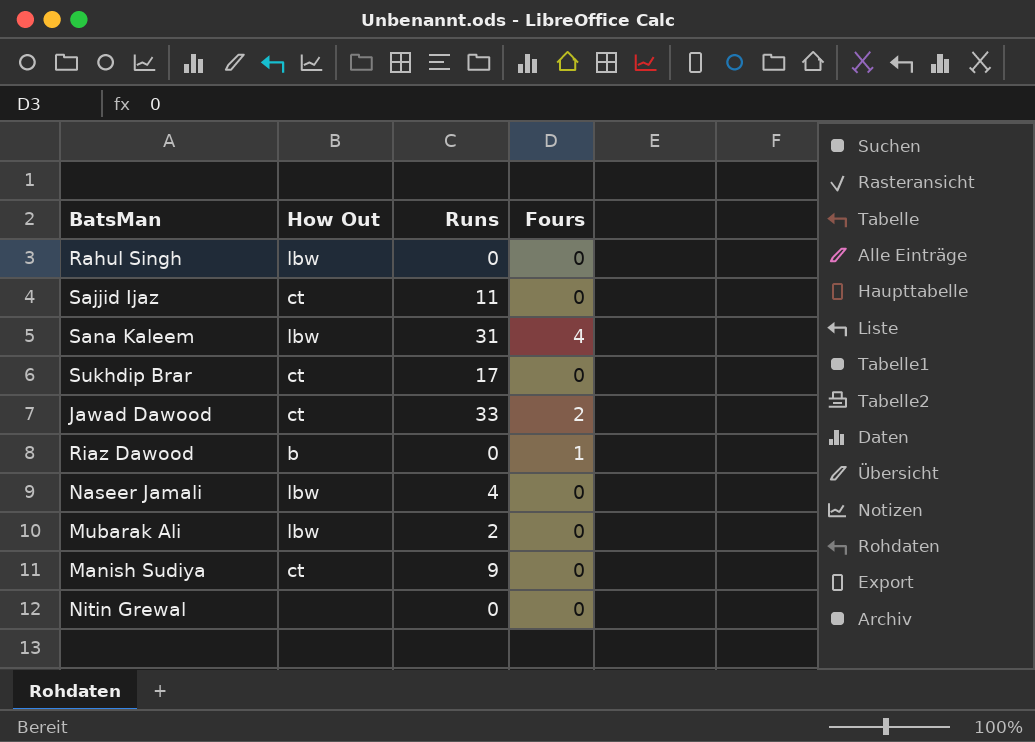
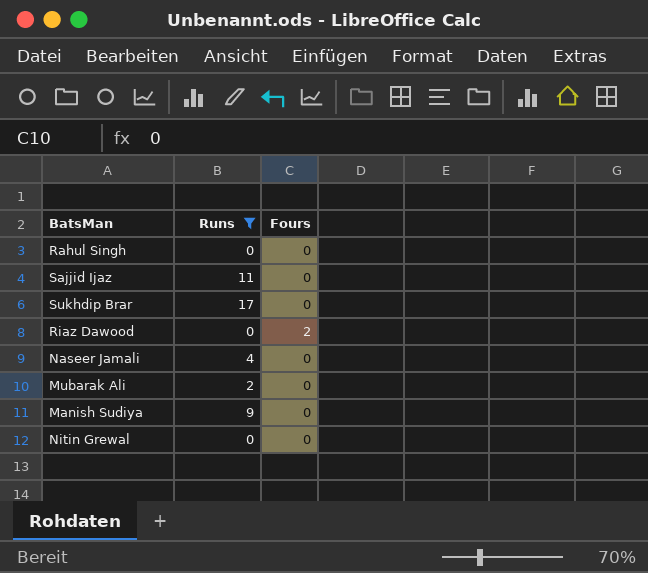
filter: none -> Runs <= 17
column How Out | position: 2 -> none
Riaz Dawood | Fours: 1 -> 2

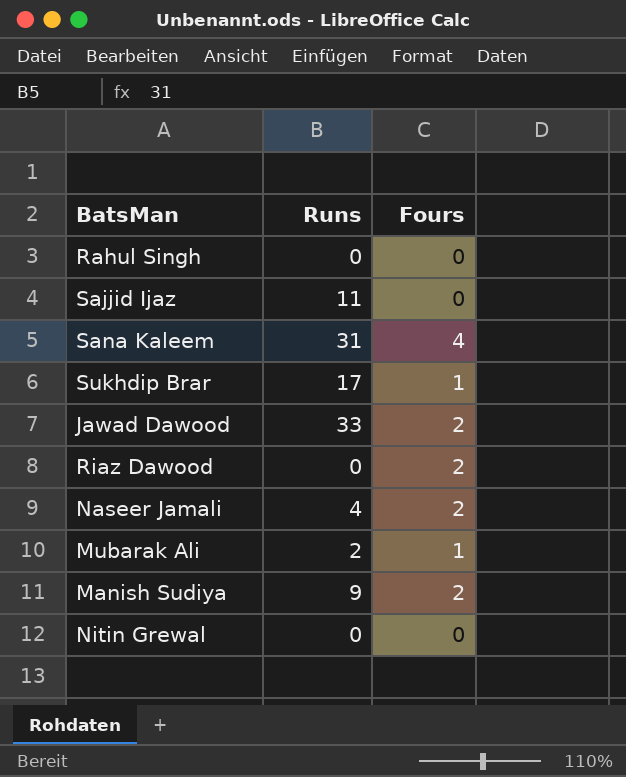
filter: Runs <= 17 -> none
Sukhdip Brar | Fours: 0 -> 1
Naseer Jamali | Fours: 0 -> 2
Mubarak Ali | Fours: 0 -> 1
Manish Sudiya | Fours: 0 -> 2

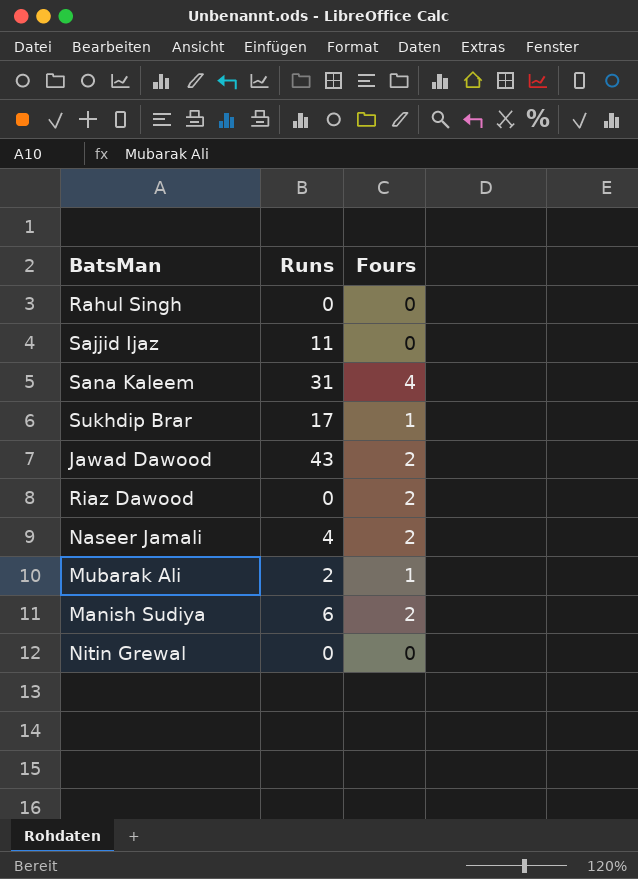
Jawad Dawood | Runs: 33 -> 43
Manish Sudiya | Runs: 9 -> 6

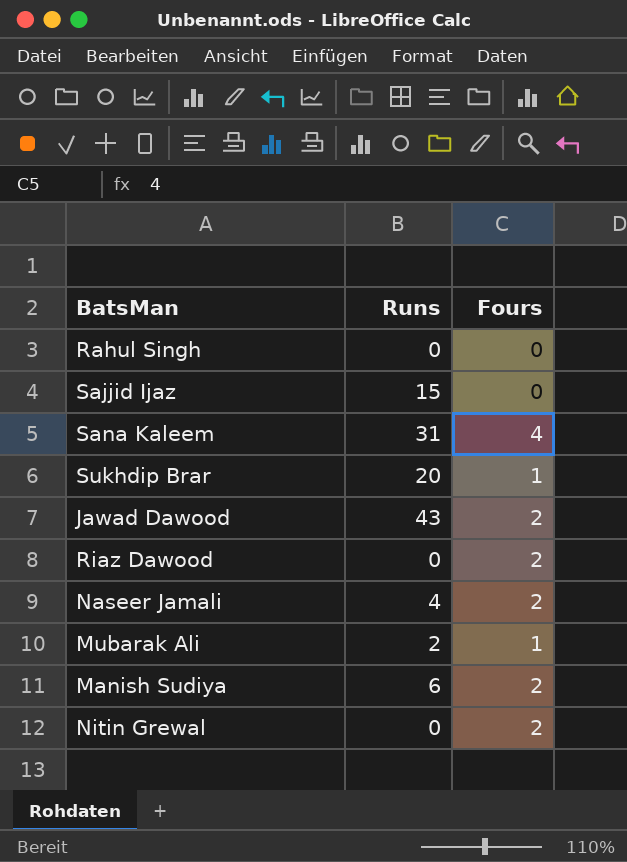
Sajjid Ijaz | Runs: 11 -> 15
Sukhdip Brar | Runs: 17 -> 20
Nitin Grewal | Fours: 0 -> 2

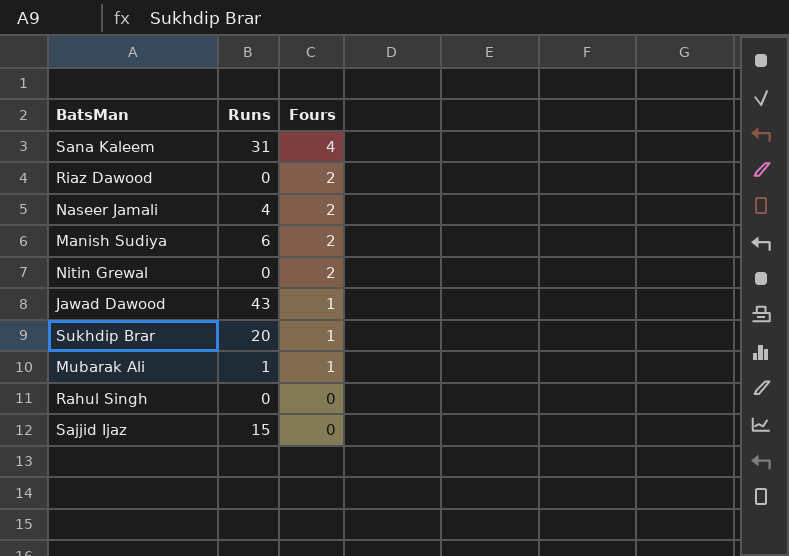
row order: none -> Fours descending
Jawad Dawood | Fours: 2 -> 1
Mubarak Ali | Runs: 2 -> 1

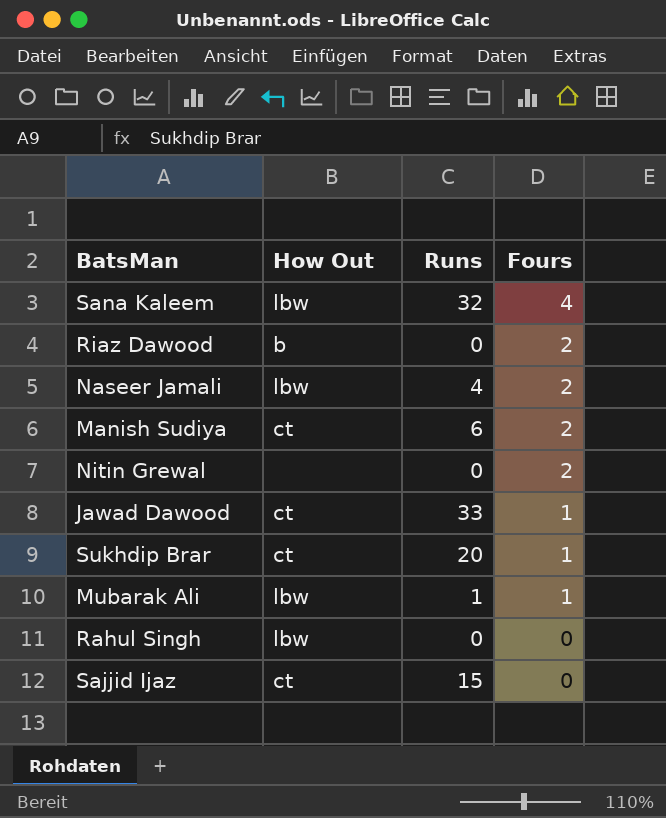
column How Out | position: none -> 2
Sana Kaleem | Runs: 31 -> 32
Jawad Dawood | Runs: 43 -> 33

